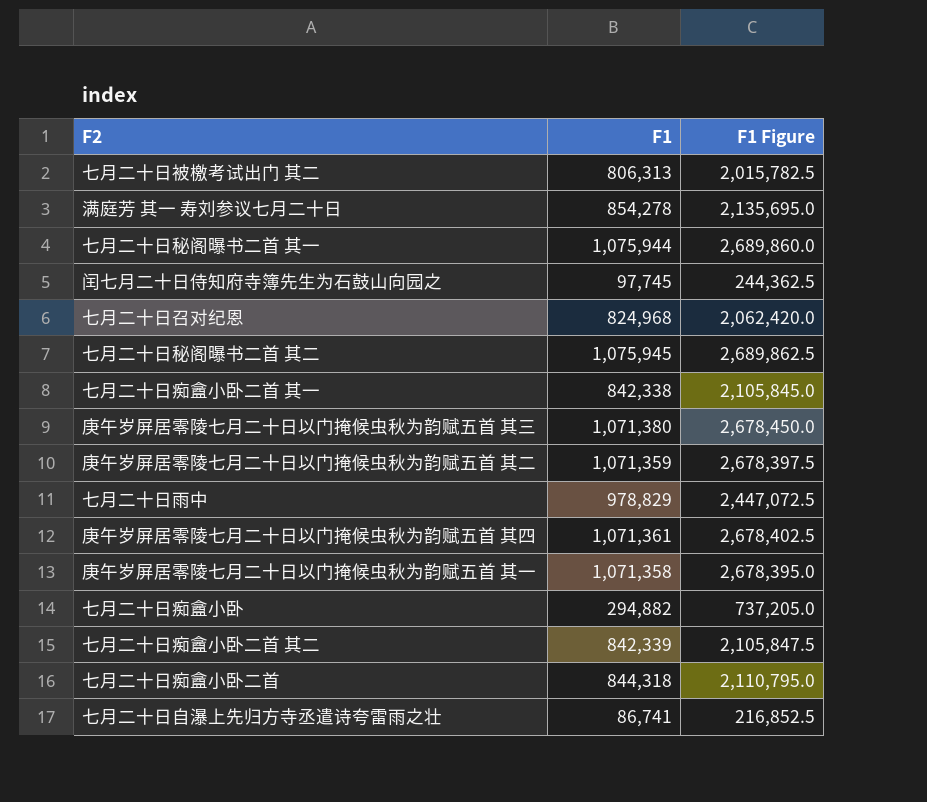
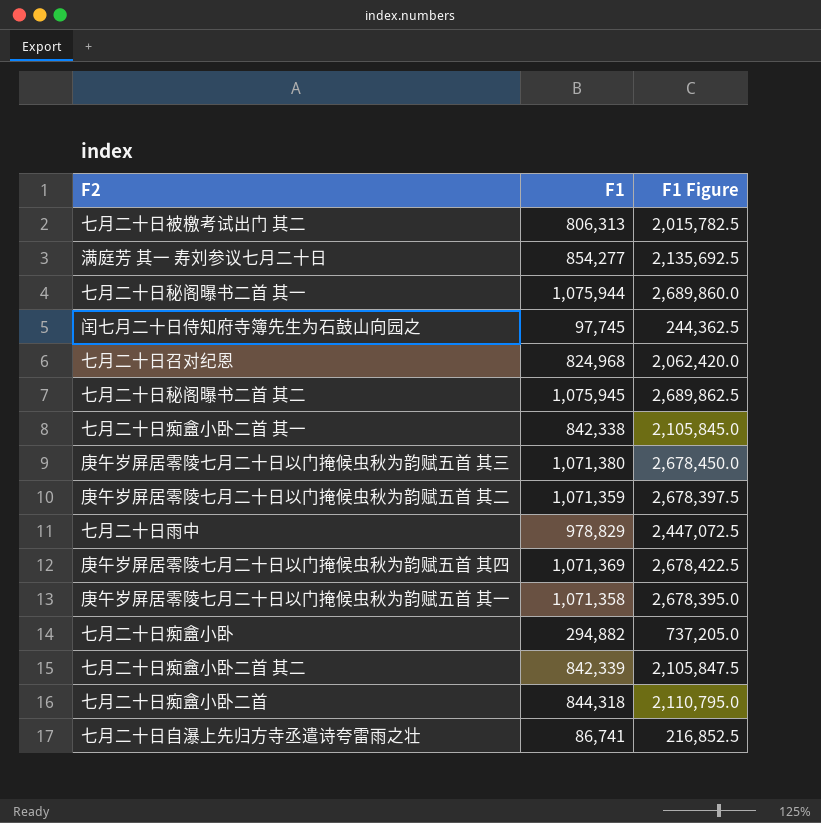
满庭芳 其一 寿刘参议七月二十日 | F1: 854,278 -> 854,277
满庭芳 其一 寿刘参议七月二十日 | F1 Figure: 2,135,695.0 -> 2,135,692.5
庚午岁屏居零陵七月二十日以门掩候虫秋为韵赋五首 其四 | F1: 1,071,361 -> 1,071,369
庚午岁屏居零陵七月二十日以门掩候虫秋为韵赋五首 其四 | F1 Figure: 2,678,402.5 -> 2,678,422.5

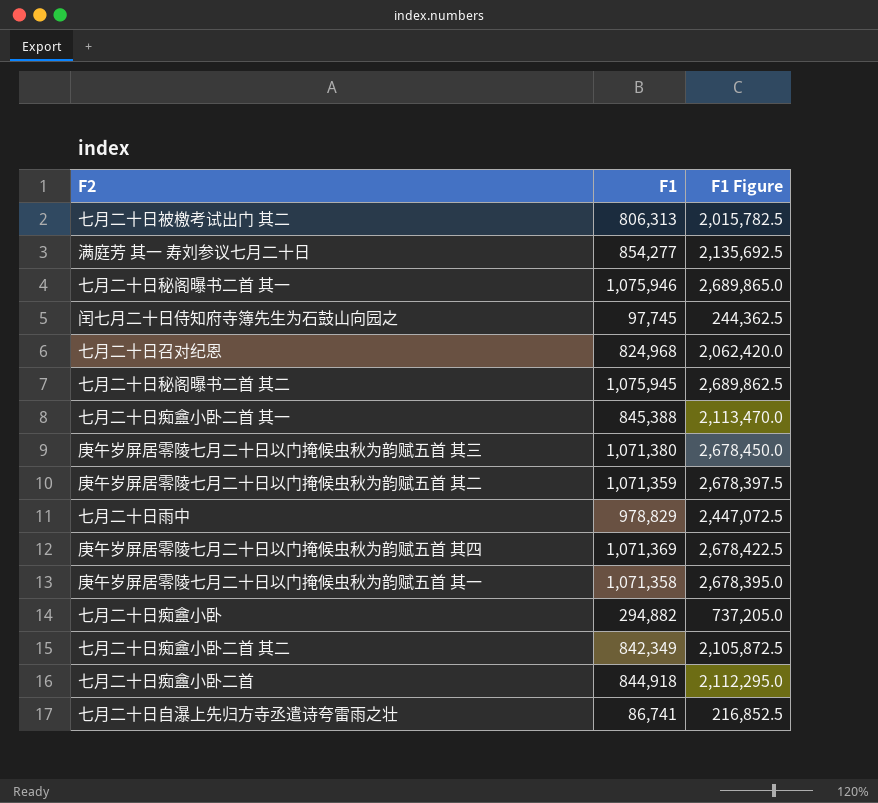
七月二十日秘阁曝书二首 其一 | F1: 1,075,944 -> 1,075,946
七月二十日秘阁曝书二首 其一 | F1 Figure: 2,689,860.0 -> 2,689,865.0
七月二十日痴盦小卧二首 其一 | F1: 842,338 -> 845,388
七月二十日痴盦小卧二首 其一 | F1 Figure: 2,105,845.0 -> 2,113,470.0
七月二十日痴盦小卧二首 其二 | F1: 842,339 -> 842,349
七月二十日痴盦小卧二首 其二 | F1 Figure: 2,105,847.5 -> 2,105,872.5
七月二十日痴盦小卧二首 | F1: 844,318 -> 844,918
七月二十日痴盦小卧二首 | F1 Figure: 2,110,795.0 -> 2,112,295.0

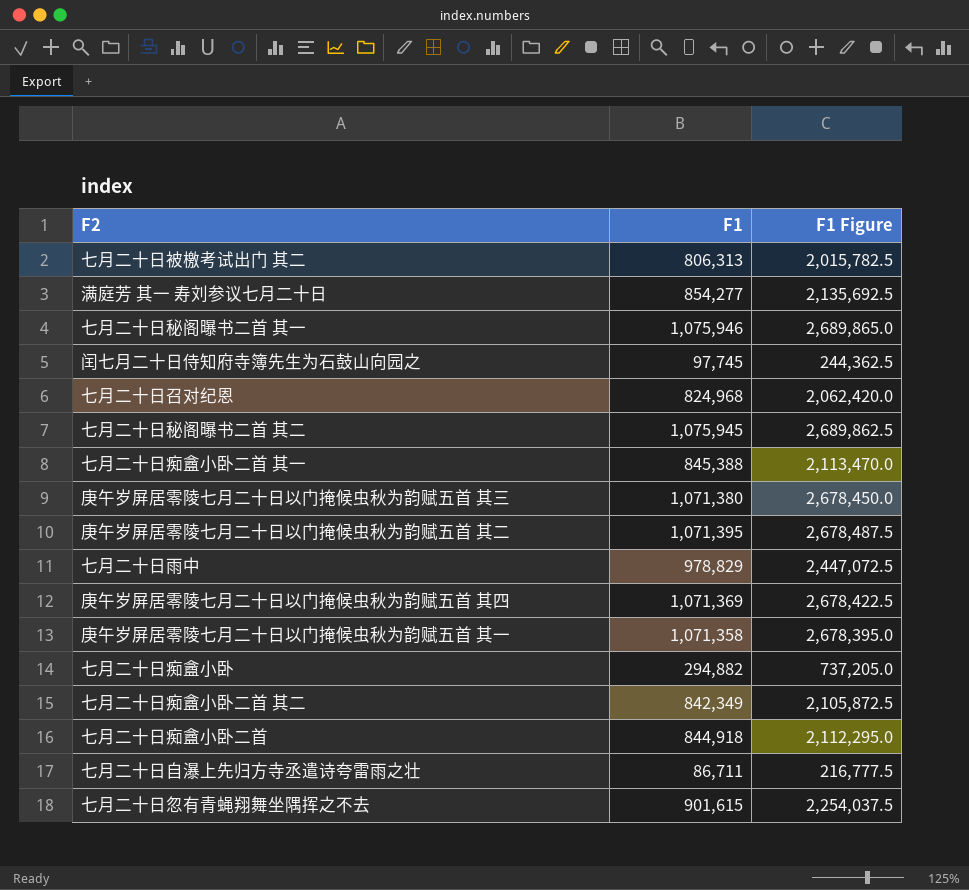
庚午岁屏居零陵七月二十日以门掩候虫秋为韵赋五首 其二 | F1: 1,071,359 -> 1,071,395
庚午岁屏居零陵七月二十日以门掩候虫秋为韵赋五首 其二 | F1 Figure: 2,678,397.5 -> 2,678,487.5
七月二十日自瀑上先归方寺丞遣诗夸雷雨之壮 | F1: 86,741 -> 86,711
七月二十日自瀑上先归方寺丞遣诗夸雷雨之壮 | F1 Figure: 216,852.5 -> 216,777.5
row 七月二十日忽有青蝇翔舞坐隅挥之不去: none -> 901,615 | 2,254,037.5

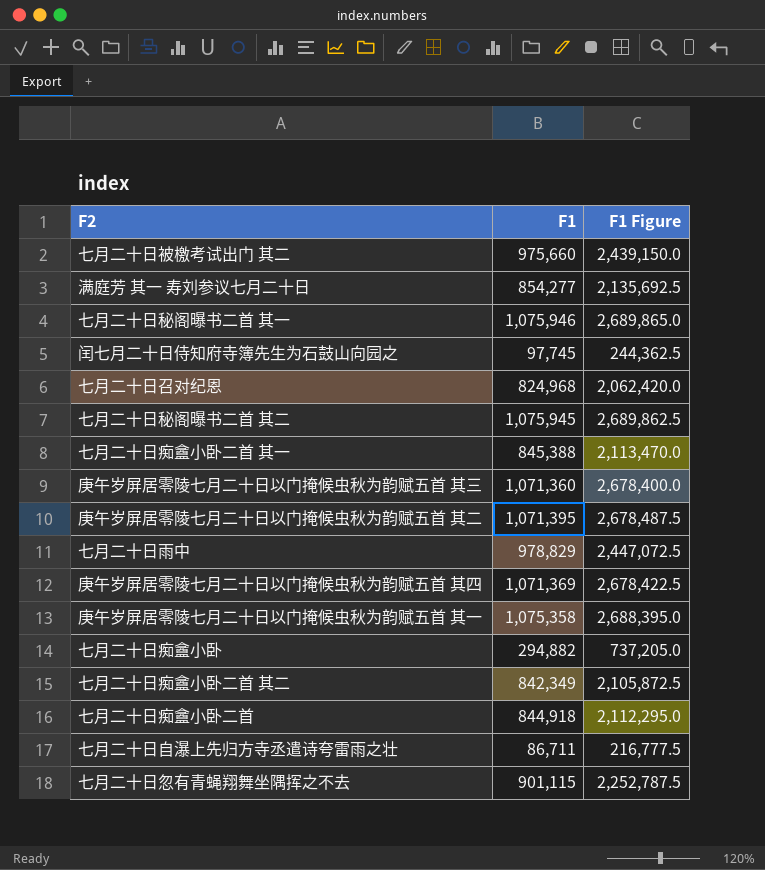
七月二十日被檄考试出门 其二 | F1: 806,313 -> 975,660
七月二十日被檄考试出门 其二 | F1 Figure: 2,015,782.5 -> 2,439,150.0
庚午岁屏居零陵七月二十日以门掩候虫秋为韵赋五首 其三 | F1: 1,071,380 -> 1,071,360
庚午岁屏居零陵七月二十日以门掩候虫秋为韵赋五首 其三 | F1 Figure: 2,678,450.0 -> 2,678,400.0
庚午岁屏居零陵七月二十日以门掩候虫秋为韵赋五首 其一 | F1: 1,071,358 -> 1,075,358
庚午岁屏居零陵七月二十日以门掩候虫秋为韵赋五首 其一 | F1 Figure: 2,678,395.0 -> 2,688,395.0
七月二十日忽有青蝇翔舞坐隅挥之不去 | F1: 901,615 -> 901,115
七月二十日忽有青蝇翔舞坐隅挥之不去 | F1 Figure: 2,254,037.5 -> 2,252,787.5

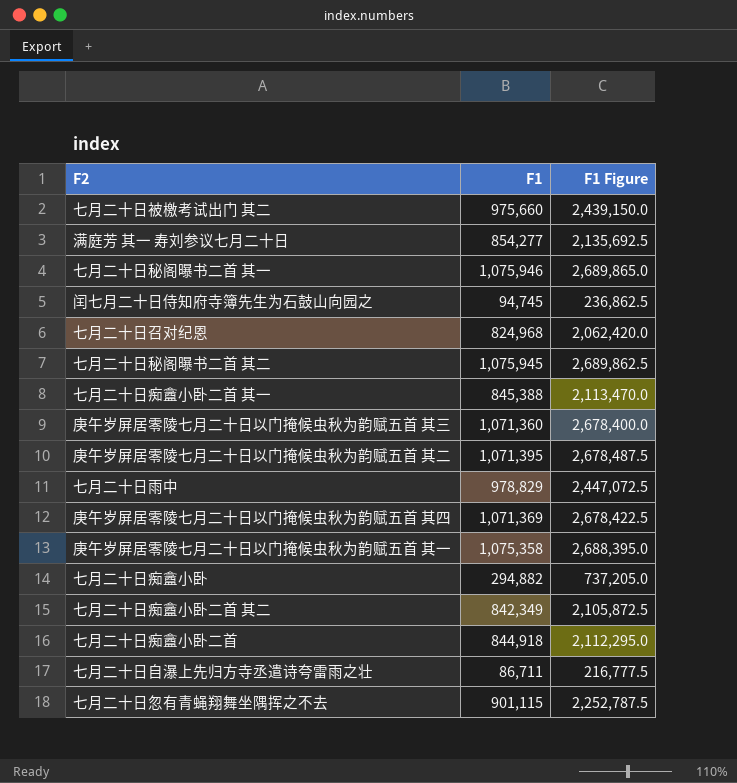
闰七月二十日侍知府寺簿先生为石鼓山向园之 | F1: 97,745 -> 94,745
闰七月二十日侍知府寺簿先生为石鼓山向园之 | F1 Figure: 244,362.5 -> 236,862.5

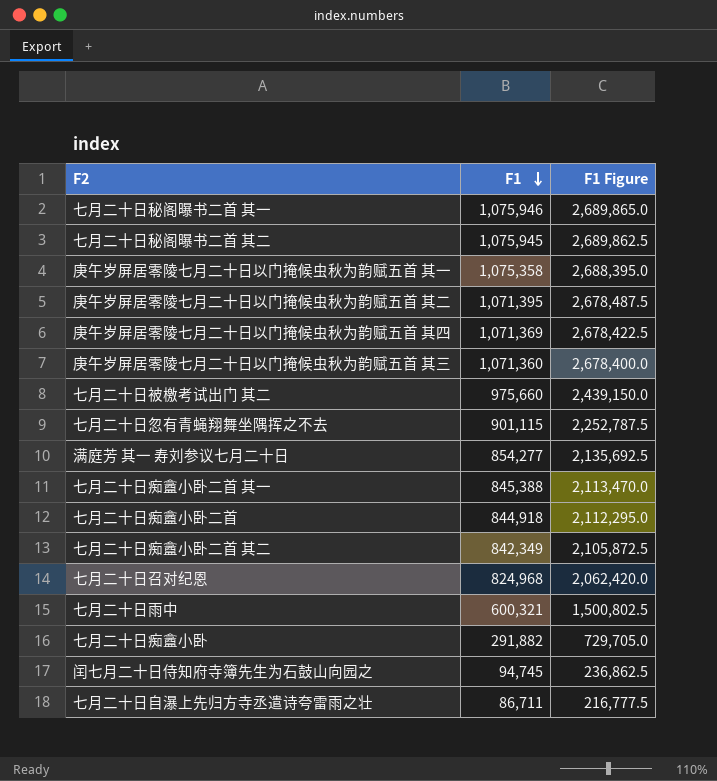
row order: none -> F1 descending
七月二十日雨中 | F1: 978,829 -> 600,321
七月二十日雨中 | F1 Figure: 2,447,072.5 -> 1,500,802.5
七月二十日痴盦小卧 | F1: 294,882 -> 291,882
七月二十日痴盦小卧 | F1 Figure: 737,205.0 -> 729,705.0

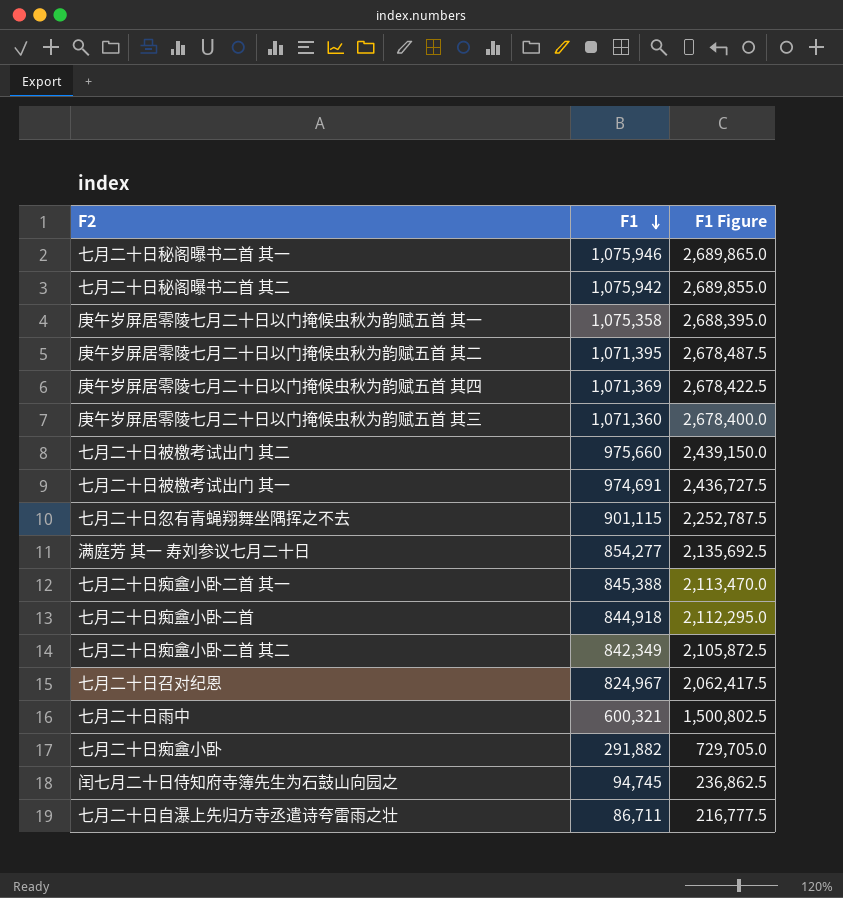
七月二十日秘阁曝书二首 其二 | F1: 1,075,945 -> 1,075,942
七月二十日秘阁曝书二首 其二 | F1 Figure: 2,689,862.5 -> 2,689,855.0
row 七月二十日被檄考试出门 其一: none -> 974,691 | 2,436,727.5
七月二十日召对纪恩 | F1: 824,968 -> 824,967
七月二十日召对纪恩 | F1 Figure: 2,062,420.0 -> 2,062,417.5

